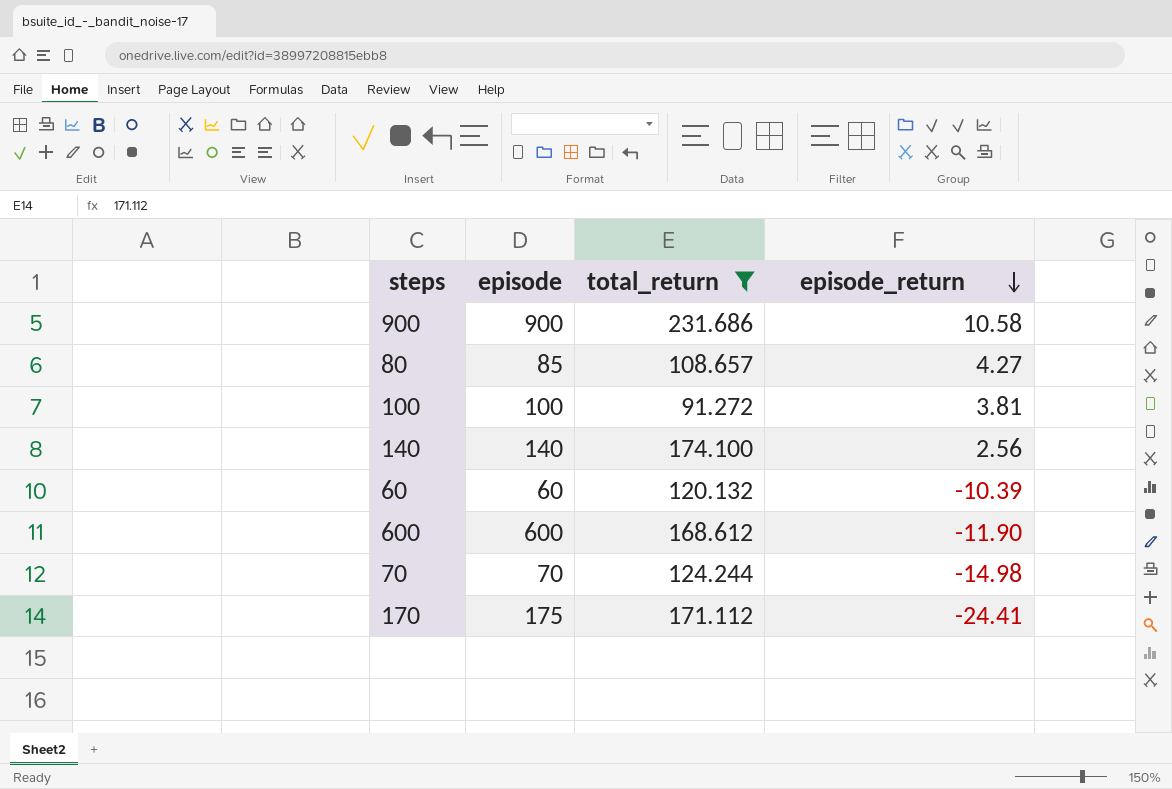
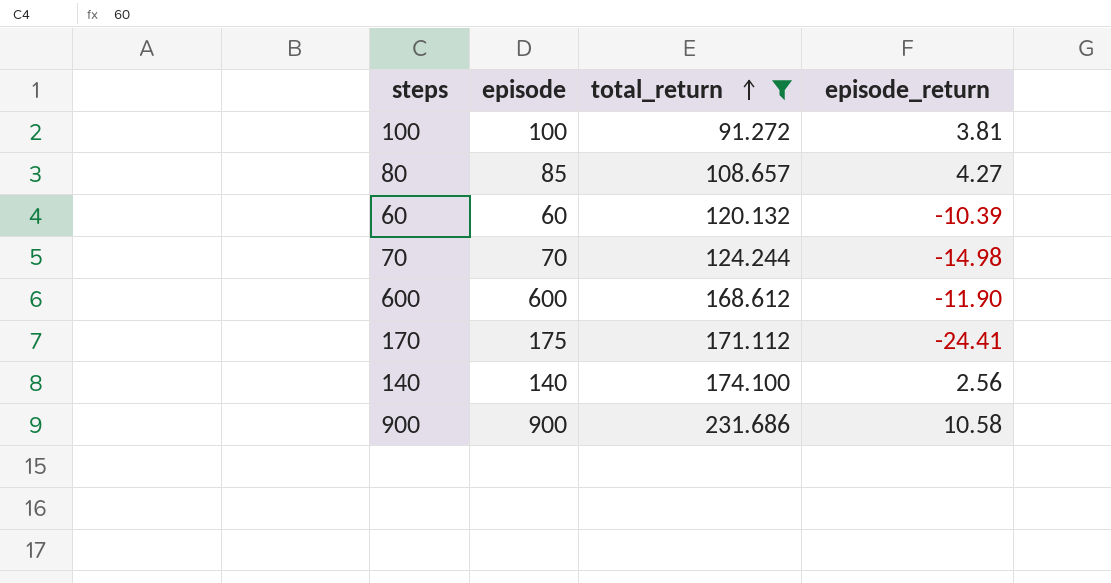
row order: episode_return descending -> total_return ascending

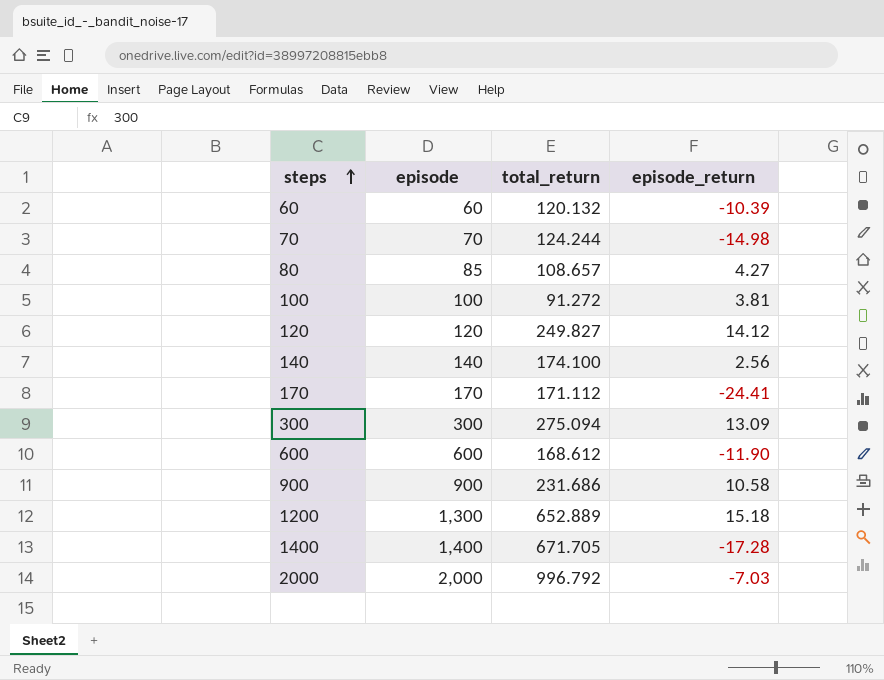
filter: total_return <= 231.686 -> none
row order: total_return ascending -> steps ascending
170 | episode: 175 -> 170

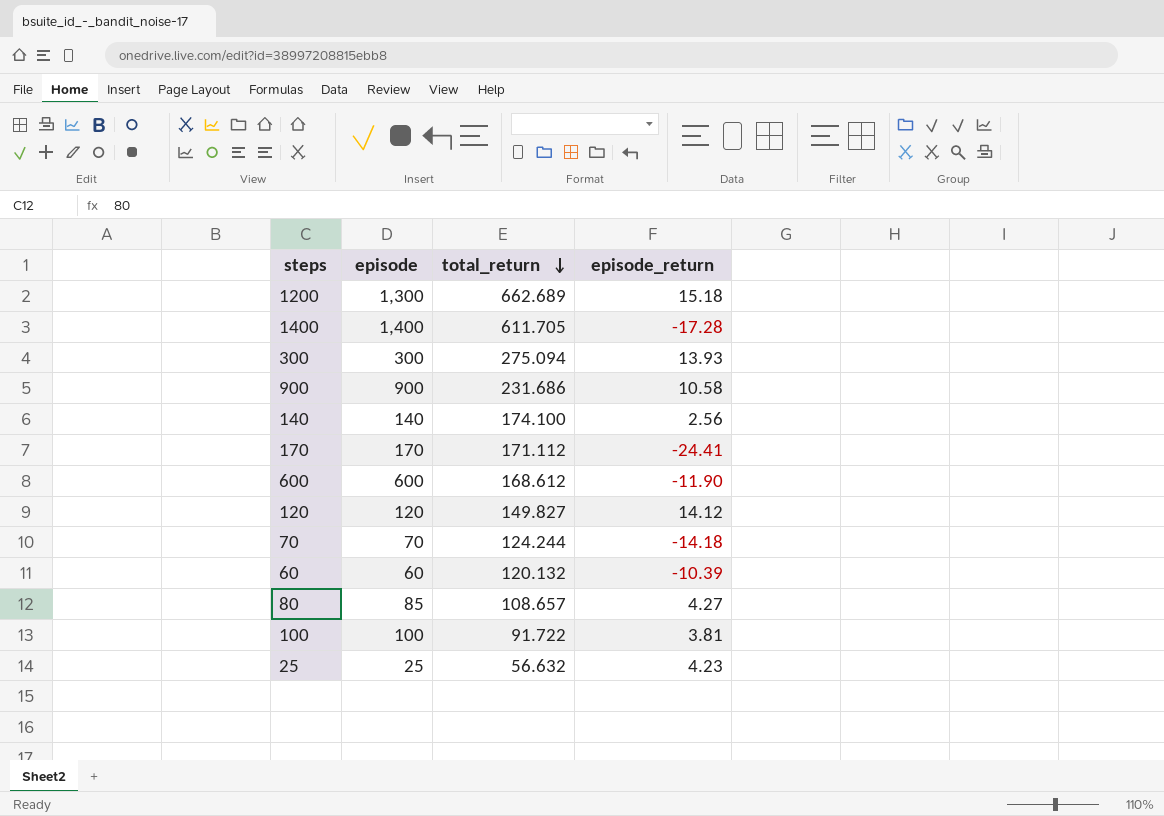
row order: steps ascending -> total_return descending
row 2000: 2,000 | 996.792 | -7.03 -> none
1200 | total_return: 652.889 -> 662.689
1400 | total_return: 671.705 -> 611.705
300 | episode_return: 13.09 -> 13.93
120 | total_return: 249.827 -> 149.827
70 | episode_return: -14.98 -> -14.18
100 | total_return: 91.272 -> 91.722
row 25: none -> 25 | 56.632 | 4.23

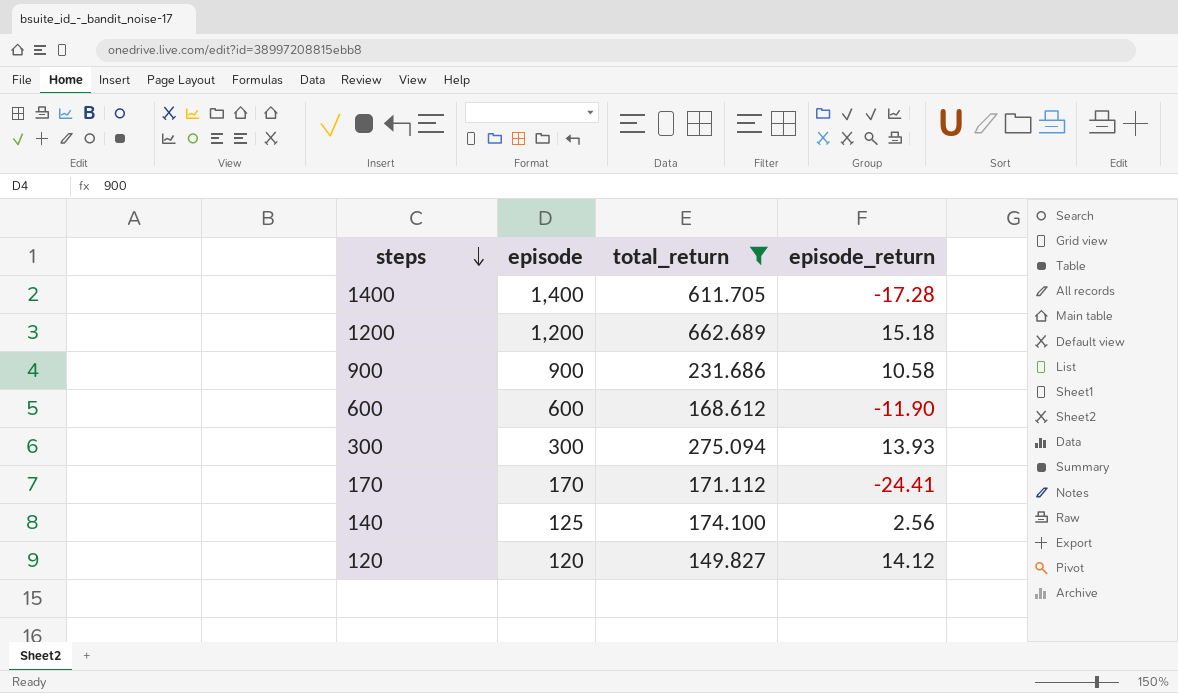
filter: none -> total_return >= 149.827
row order: total_return descending -> steps descending
1200 | episode: 1,300 -> 1,200
140 | episode: 140 -> 125

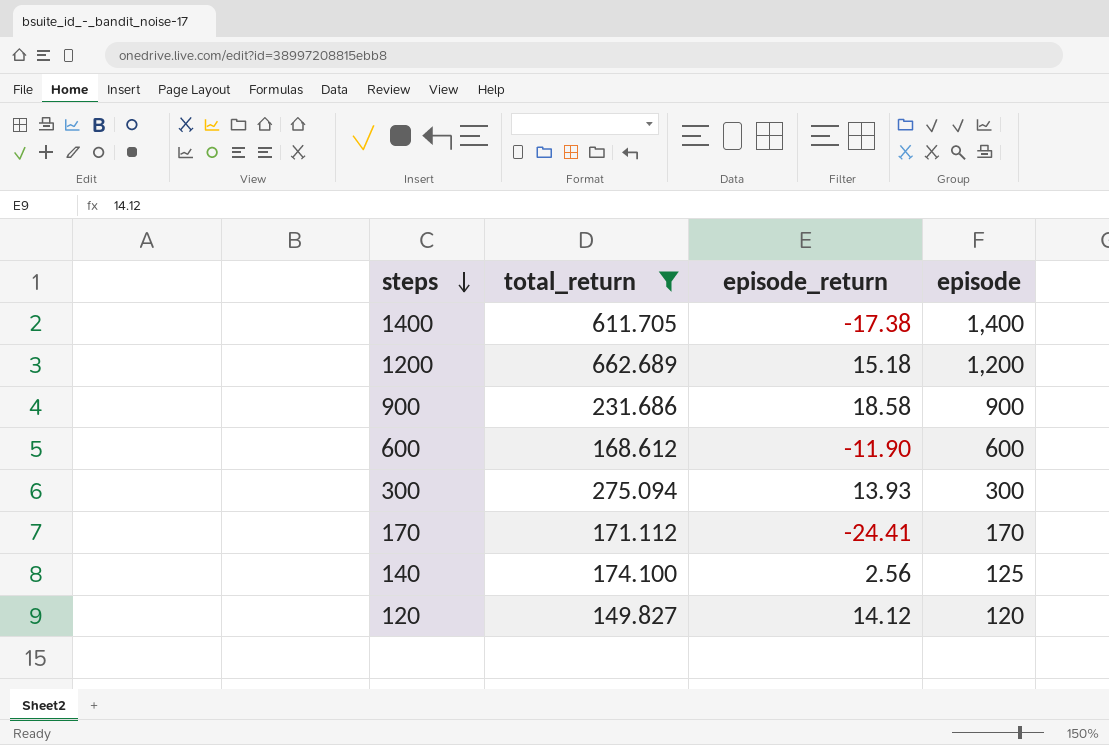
column episode | position: 2 -> 4
1400 | episode_return: -17.28 -> -17.38
900 | episode_return: 10.58 -> 18.58

